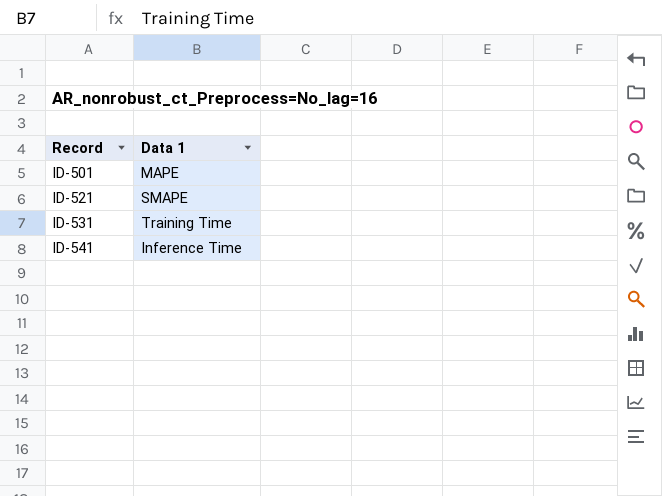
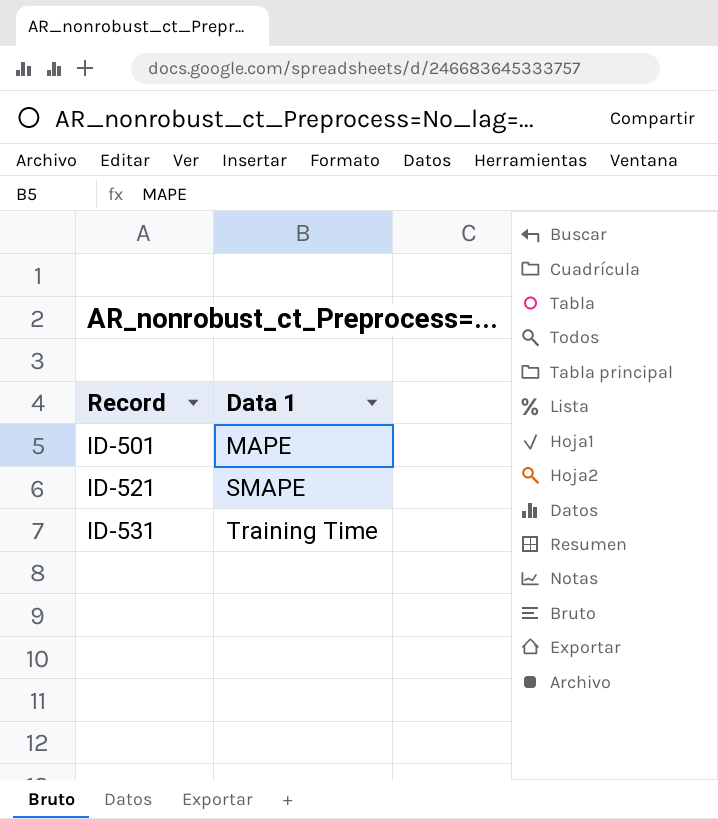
row ID-541: Inference Time -> none

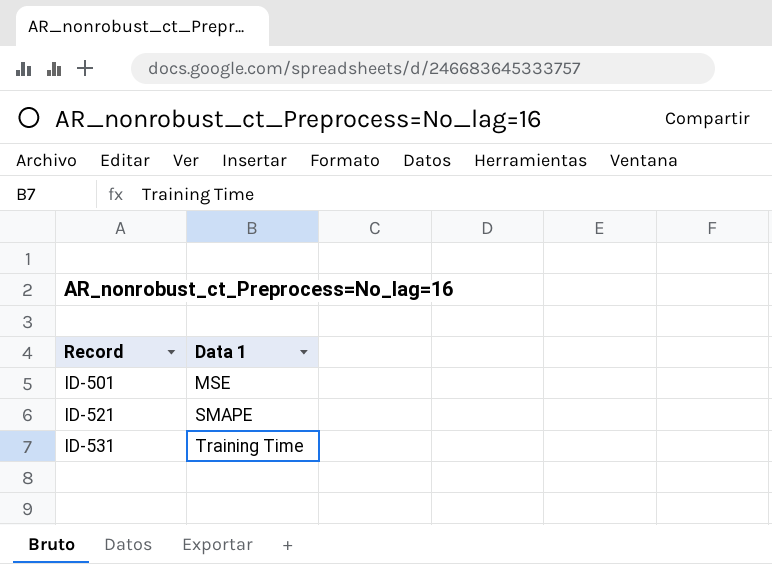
ID-501 | Data 1: MAPE -> MSE

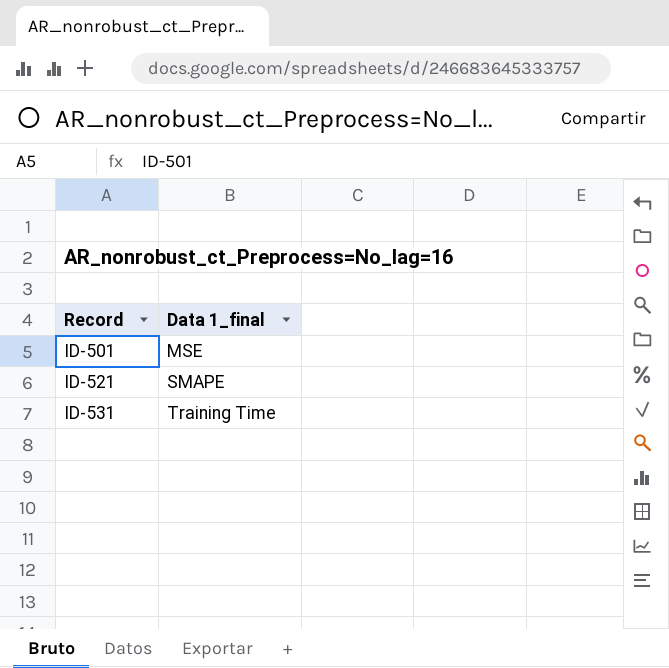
column name: Data 1 -> Data 1_final

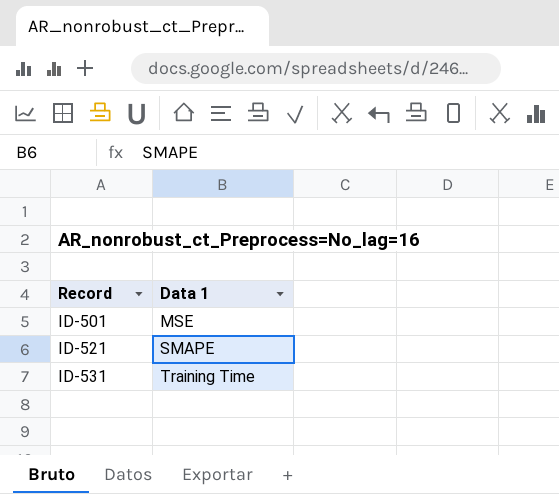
column name: Data 1_final -> Data 1

